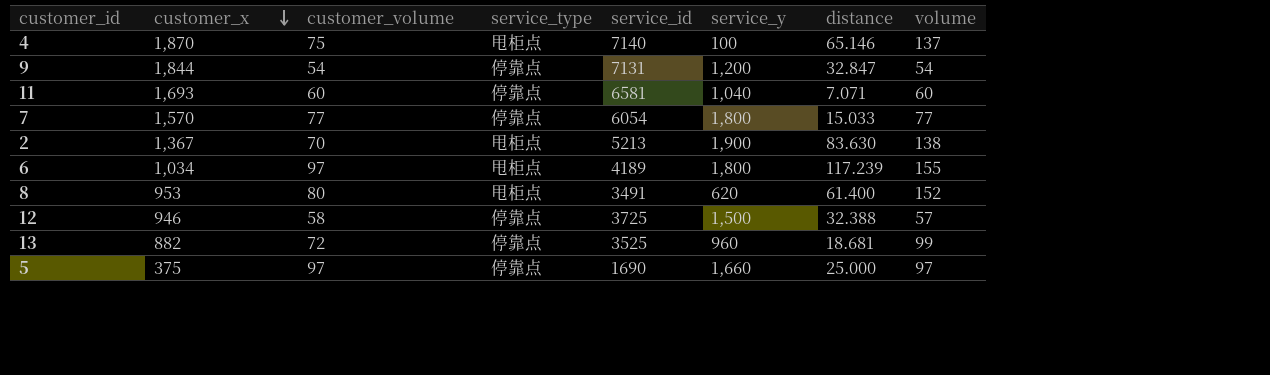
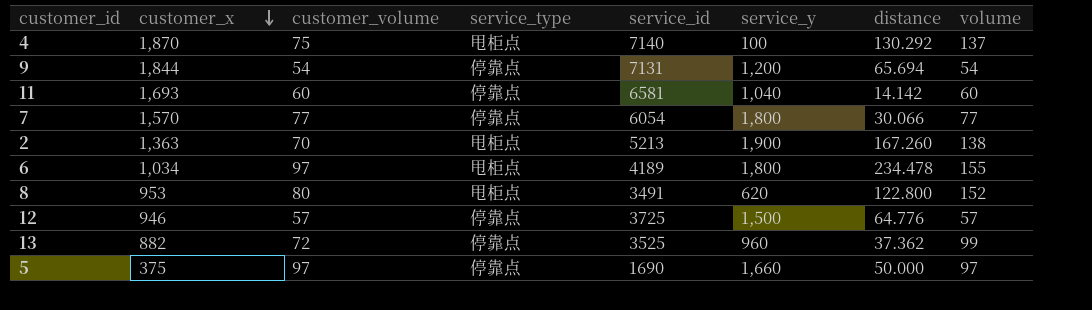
4 | distance: 65.146 -> 130.292
9 | distance: 32.847 -> 65.694
11 | distance: 7.071 -> 14.142
7 | distance: 15.033 -> 30.066
2 | customer_x: 1,367 -> 1,363
2 | distance: 83.630 -> 167.260
6 | distance: 117.239 -> 234.478
8 | distance: 61.400 -> 122.800
12 | customer_volume: 58 -> 57
12 | distance: 32.388 -> 64.776
13 | distance: 18.681 -> 37.362
5 | distance: 25.000 -> 50.000

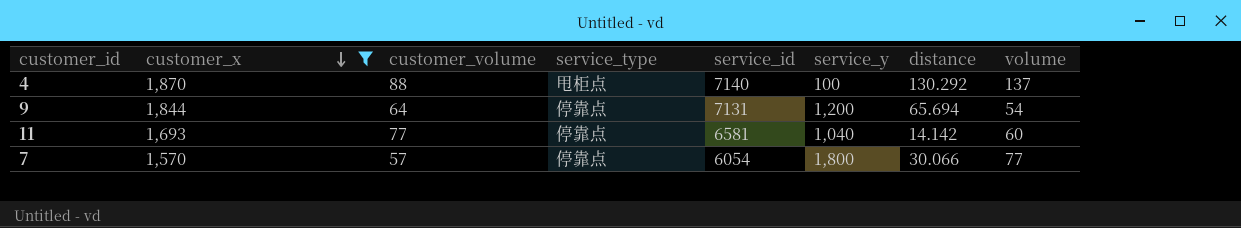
filter: none -> customer_x >= 1,570
4 | customer_volume: 75 -> 88
9 | customer_volume: 54 -> 64
11 | customer_volume: 60 -> 77
7 | customer_volume: 77 -> 57

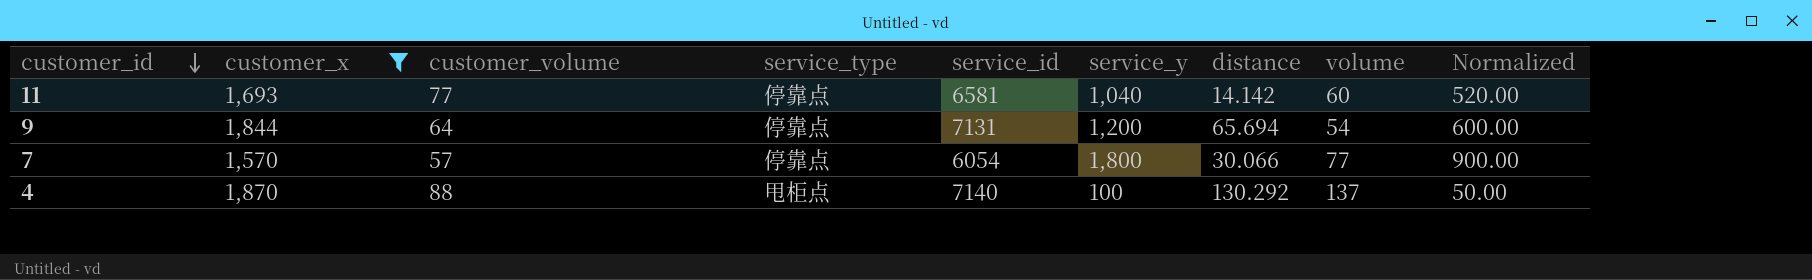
row order: customer_x descending -> customer_id descending
column Normalized | formula: none -> [service_y] * 0.5

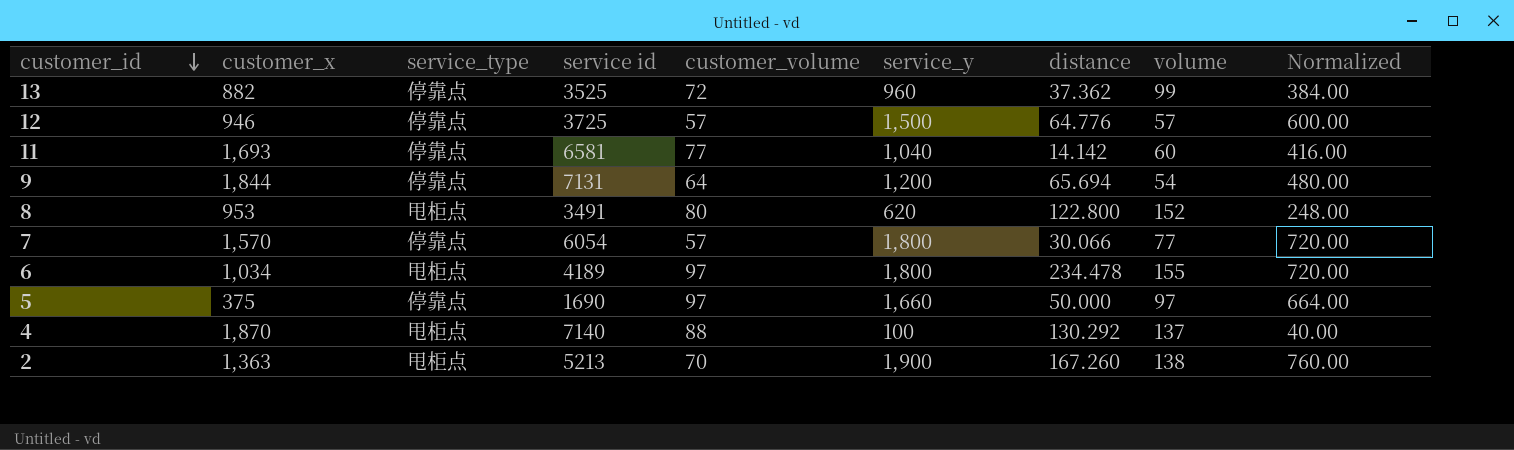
filter: customer_x >= 1,570 -> none
column name: service_id -> service id
column customer_volume | position: 3 -> 5
column Normalized | formula: [service_y] * 0.5 -> [service_y] * 0.4

